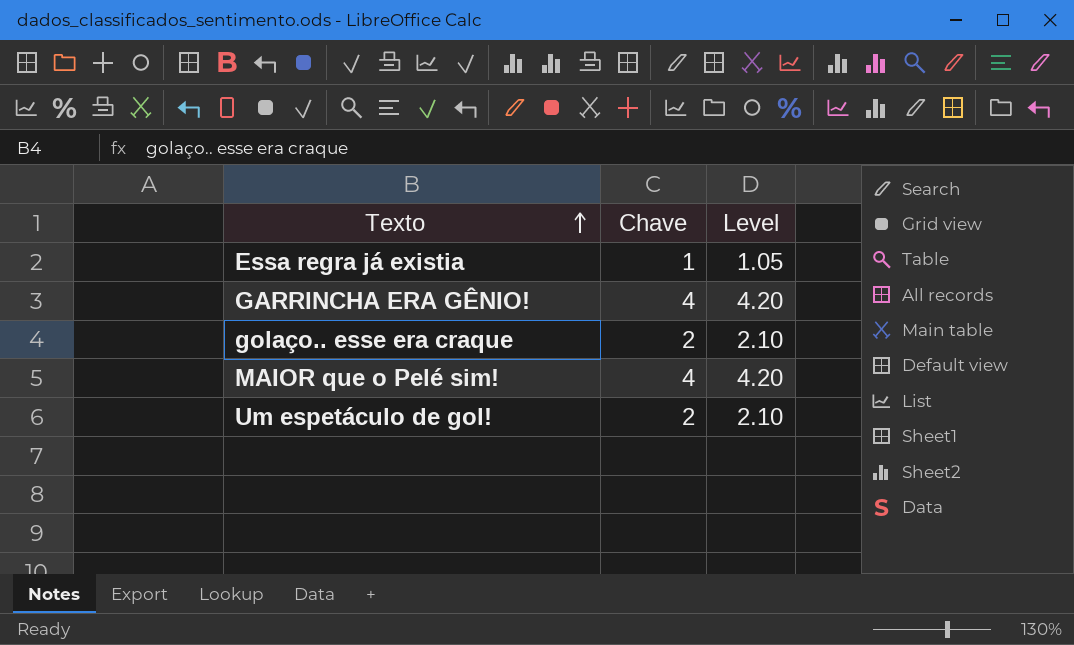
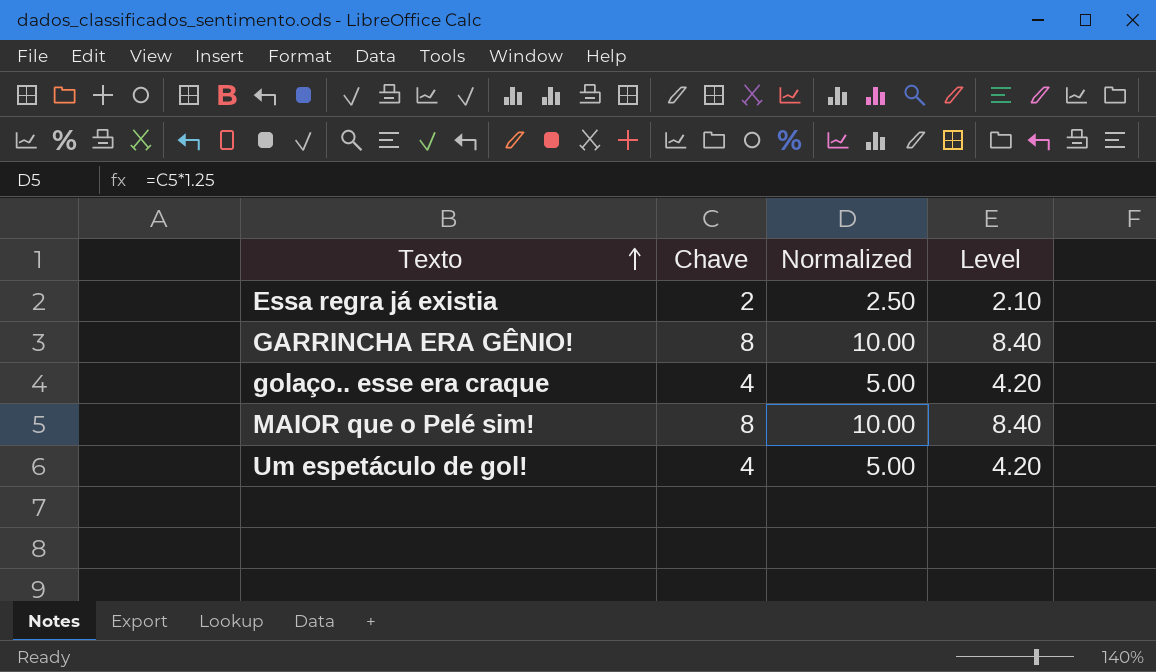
column Normalized | formula: none -> [Chave] * 1.25
Essa regra já existia | Chave: 1 -> 2
Essa regra já existia | Level: 1.05 -> 2.10
GARRINCHA ERA GÊNIO! | Chave: 4 -> 8
GARRINCHA ERA GÊNIO! | Level: 4.20 -> 8.40
golaço.. esse era craque | Chave: 2 -> 4
golaço.. esse era craque | Level: 2.10 -> 4.20
MAIOR que o Pelé sim! | Chave: 4 -> 8
MAIOR que o Pelé sim! | Level: 4.20 -> 8.40
Um espetáculo de gol! | Chave: 2 -> 4
Um espetáculo de gol! | Level: 2.10 -> 4.20

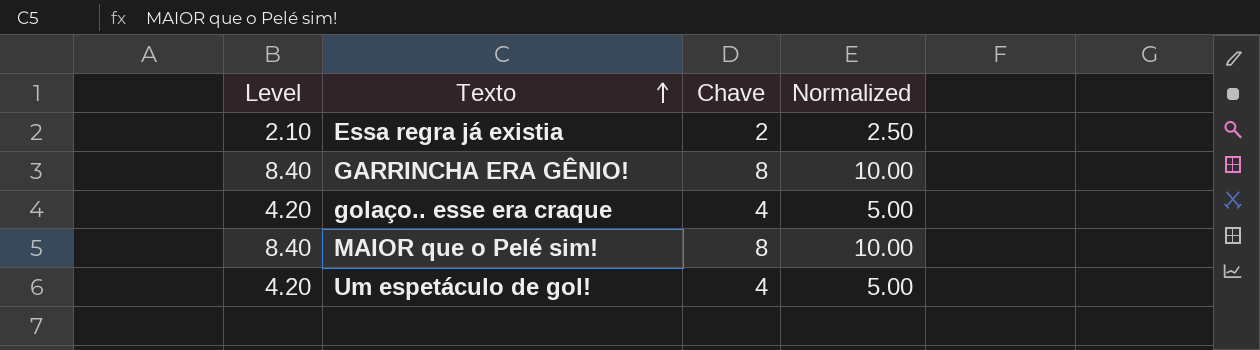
column Level | position: 4 -> 1

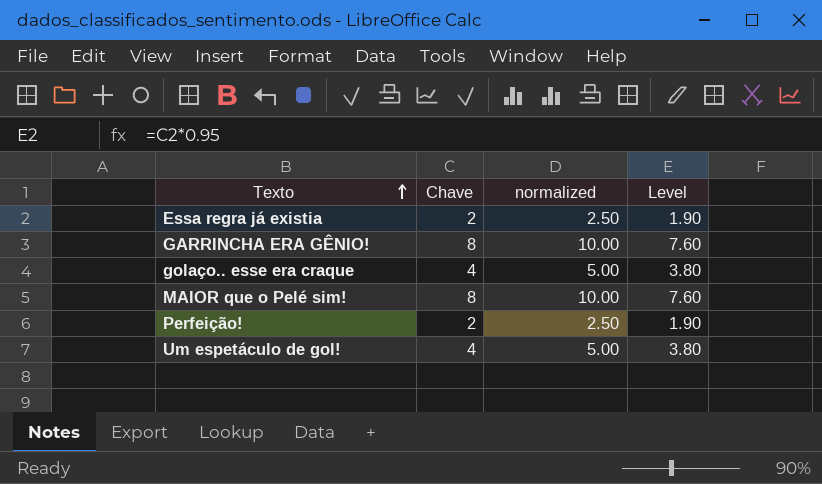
column name: Normalized -> normalized
column Level | formula: [Chave] * 1.05 -> [Chave] * 0.95
column Level | position: 1 -> 4
row Perfeição!: none -> 2 | 2.50 | 1.90

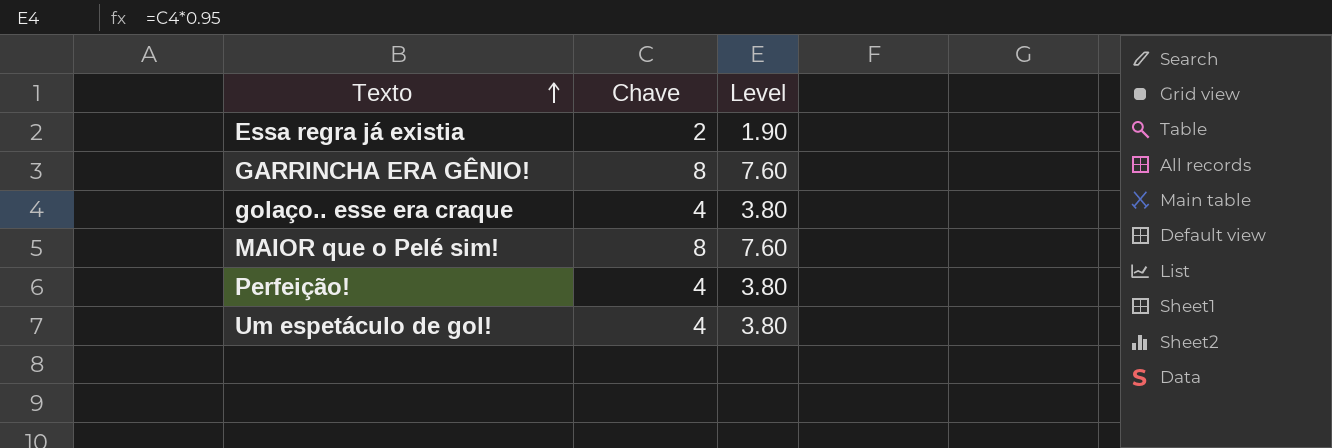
column normalized | formula: [Chave] * 1.25 -> none
Perfeição! | Chave: 2 -> 4
Perfeição! | Level: 1.90 -> 3.80

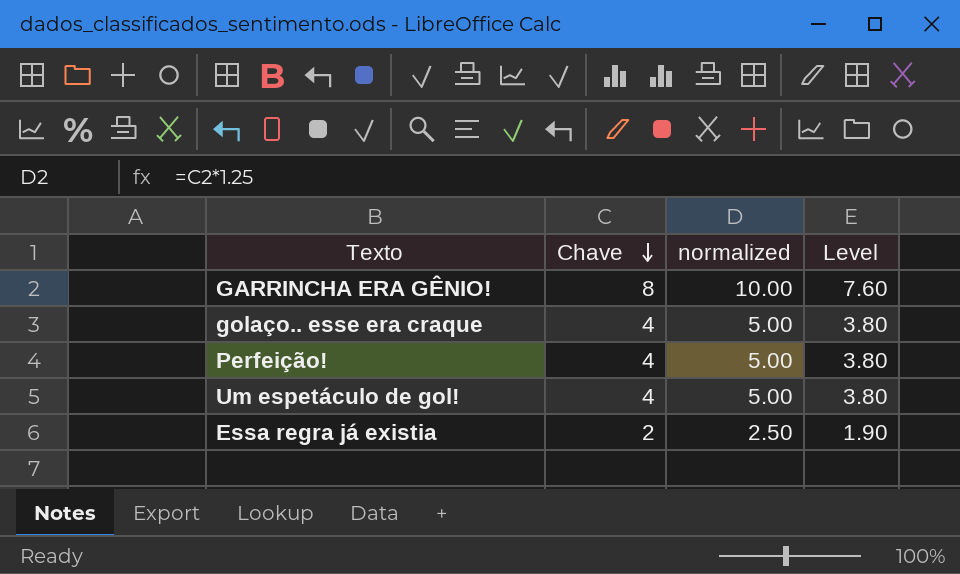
row order: Texto ascending -> Chave descending
column normalized | formula: none -> [Chave] * 1.25
row MAIOR que o Pelé sim!: 8 | 7.60 -> none

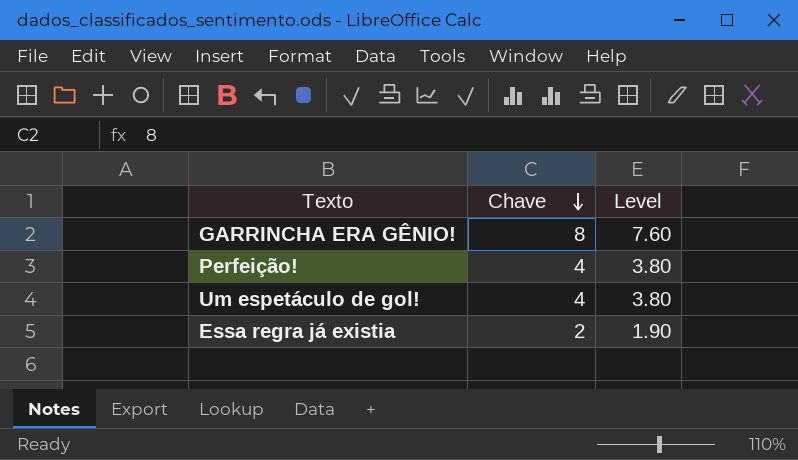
column normalized | formula: [Chave] * 1.25 -> none
row golaço.. esse era craque: 4 | 5.00 | 3.80 -> none

